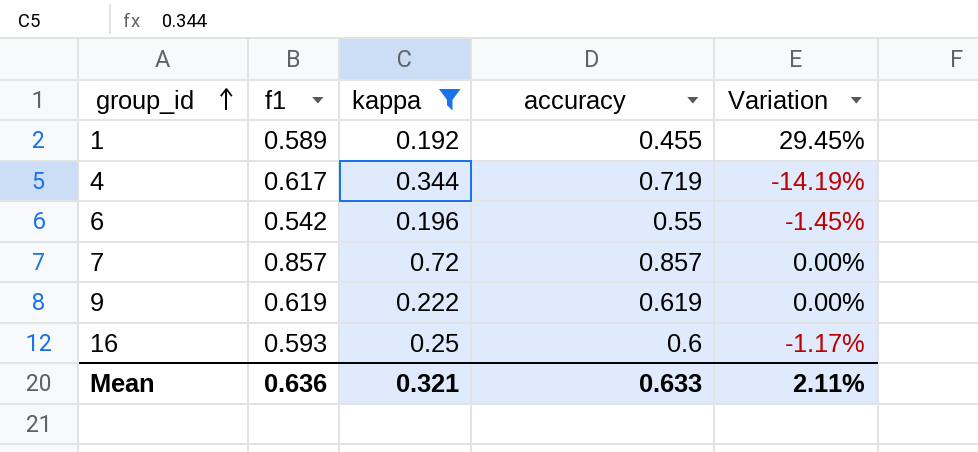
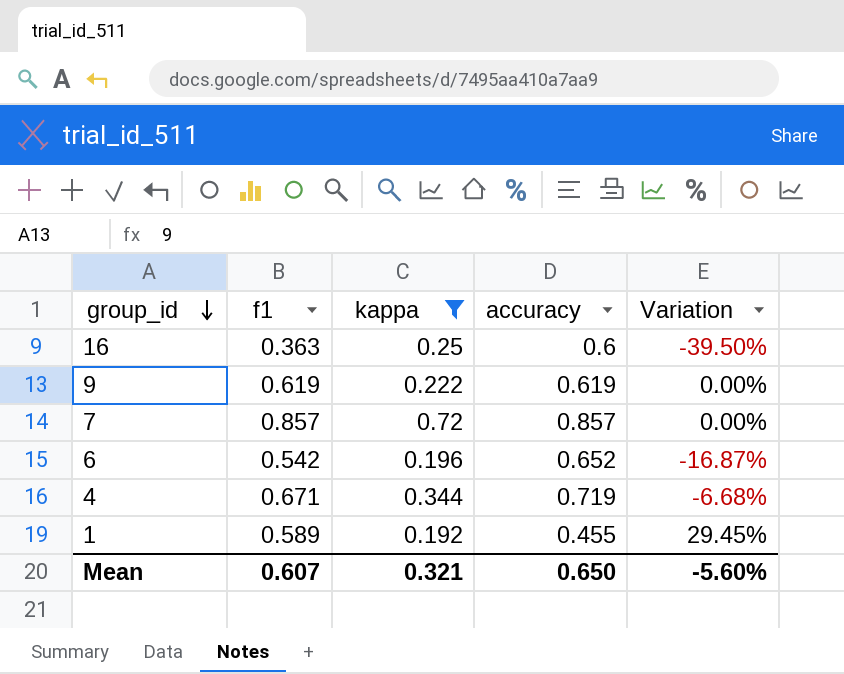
row order: group_id ascending -> group_id descending
16 | f1: 0.593 -> 0.363
16 | Variation: -1.17% -> -39.50%
6 | accuracy: 0.55 -> 0.652
6 | Variation: -1.45% -> -16.87%
4 | f1: 0.617 -> 0.671
4 | Variation: -14.19% -> -6.68%
Mean | f1: 0.636 -> 0.607
Mean | accuracy: 0.633 -> 0.650
Mean | Variation: 2.11% -> -5.60%

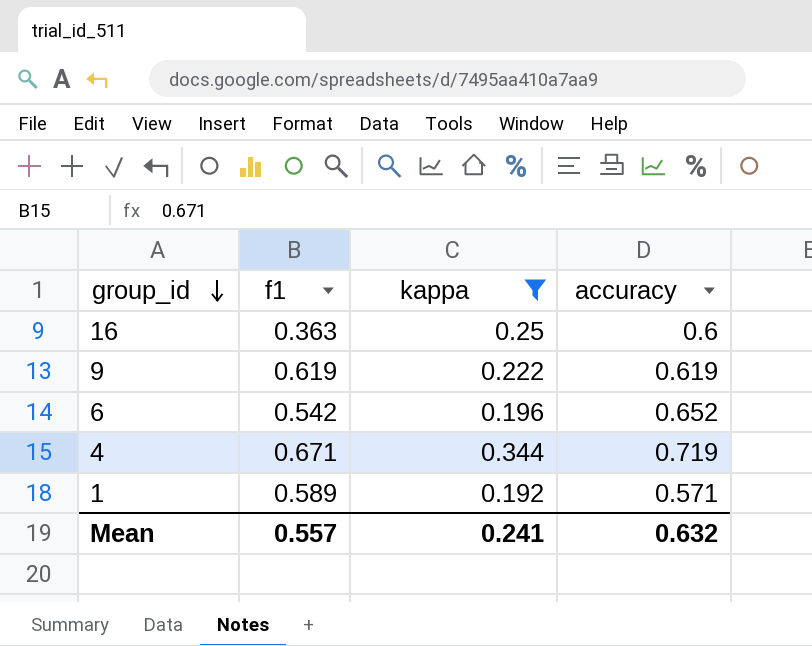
column Variation | formula: ([f1] - [accuracy]) / [accuracy] -> none
row 7: 0.857 | 0.72 | 0.857 | 0.00% -> none
1 | accuracy: 0.455 -> 0.571
Mean | f1: 0.607 -> 0.557
Mean | kappa: 0.321 -> 0.241
Mean | accuracy: 0.650 -> 0.632

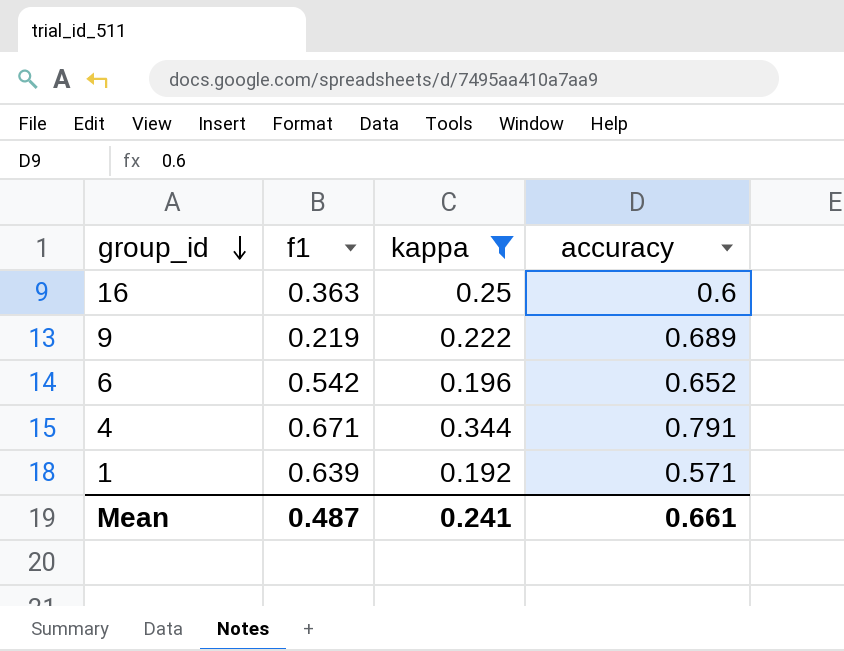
9 | f1: 0.619 -> 0.219
9 | accuracy: 0.619 -> 0.689
4 | accuracy: 0.719 -> 0.791
1 | f1: 0.589 -> 0.639
Mean | f1: 0.557 -> 0.487
Mean | accuracy: 0.632 -> 0.661

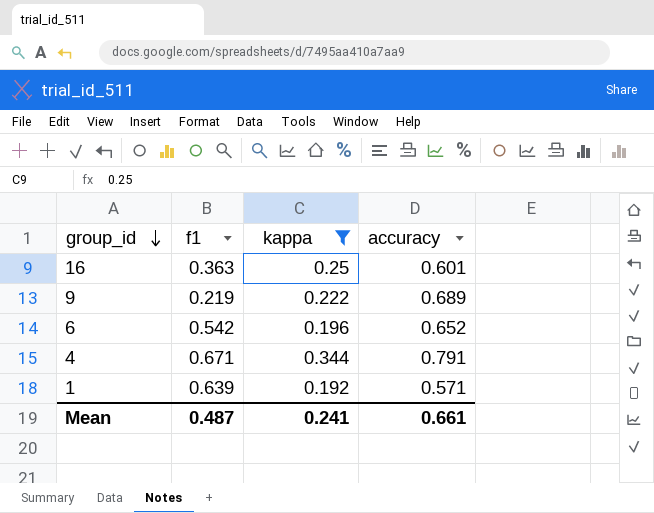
16 | accuracy: 0.6 -> 0.601

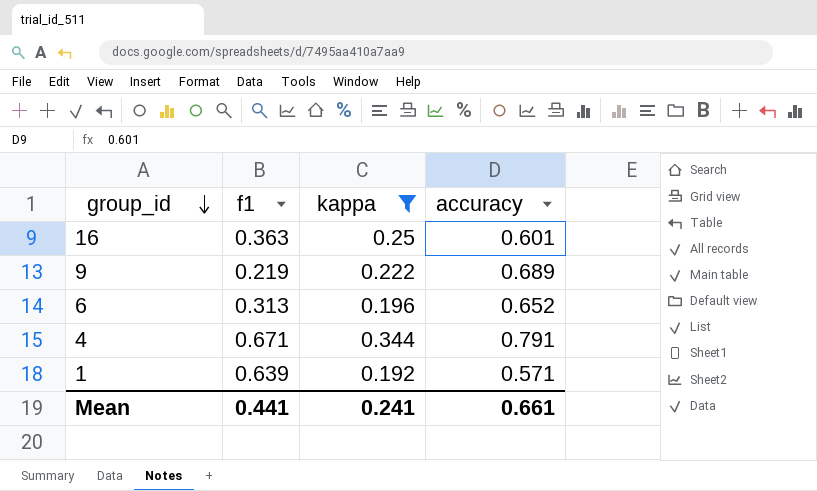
6 | f1: 0.542 -> 0.313
Mean | f1: 0.487 -> 0.441

